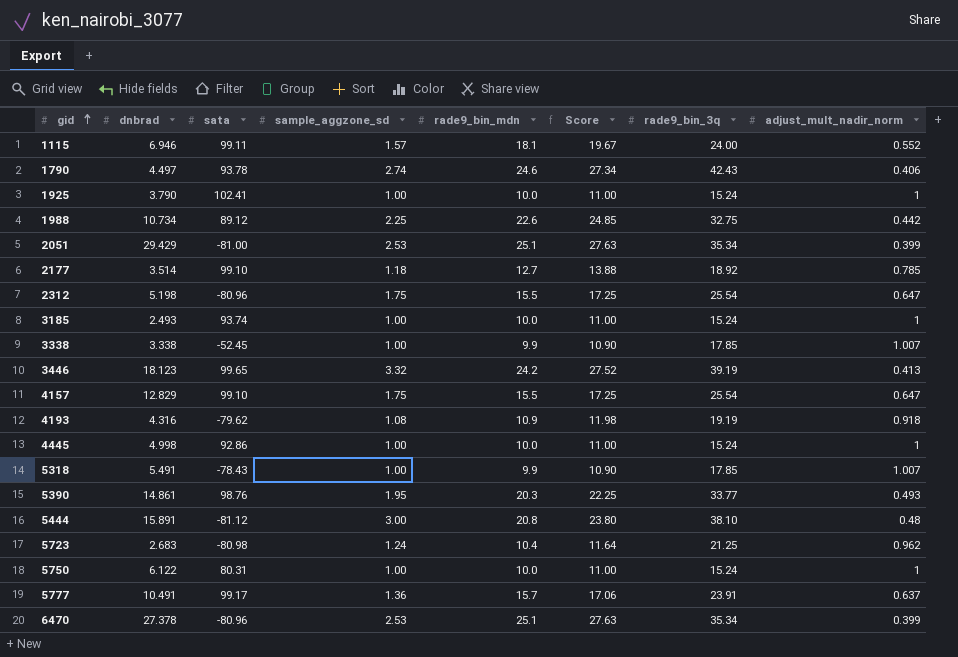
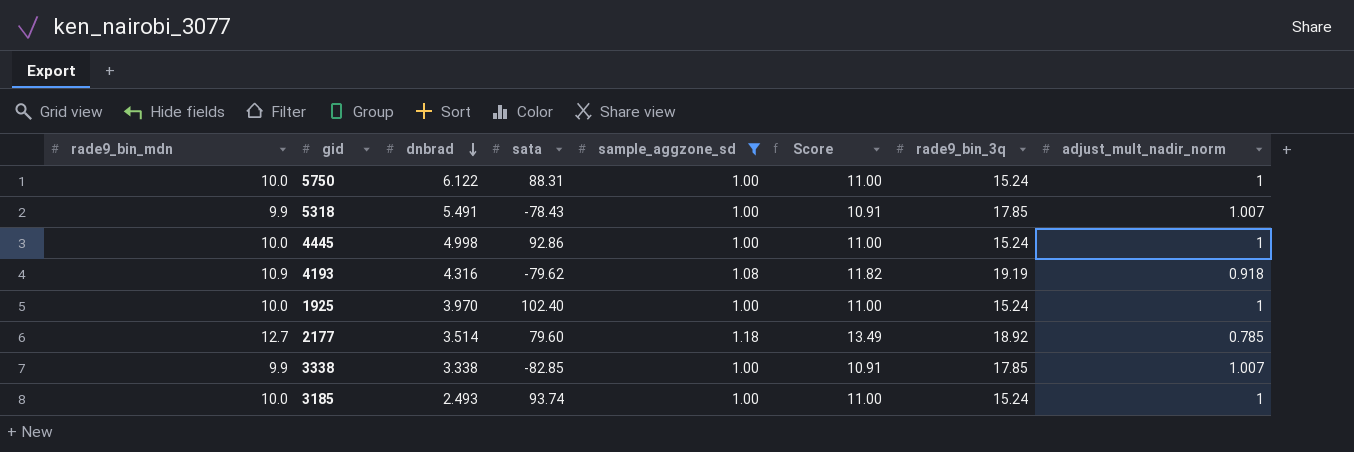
filter: none -> sample_aggzone_sd <= 1.18
row order: gid ascending -> dnbrad descending
column rade9_bin_mdn | position: 5 -> 1
column Score | formula: [sample_aggzone_sd] + [rade9_bin_mdn] -> [rade9_bin_mdn] + [adjust_mult_nadir_norm]
5750 | sata: 80.31 -> 88.31
1925 | dnbrad: 3.790 -> 3.970
1925 | sata: 102.41 -> 102.40
2177 | sata: 99.10 -> 79.60
3338 | sata: -52.45 -> -82.85

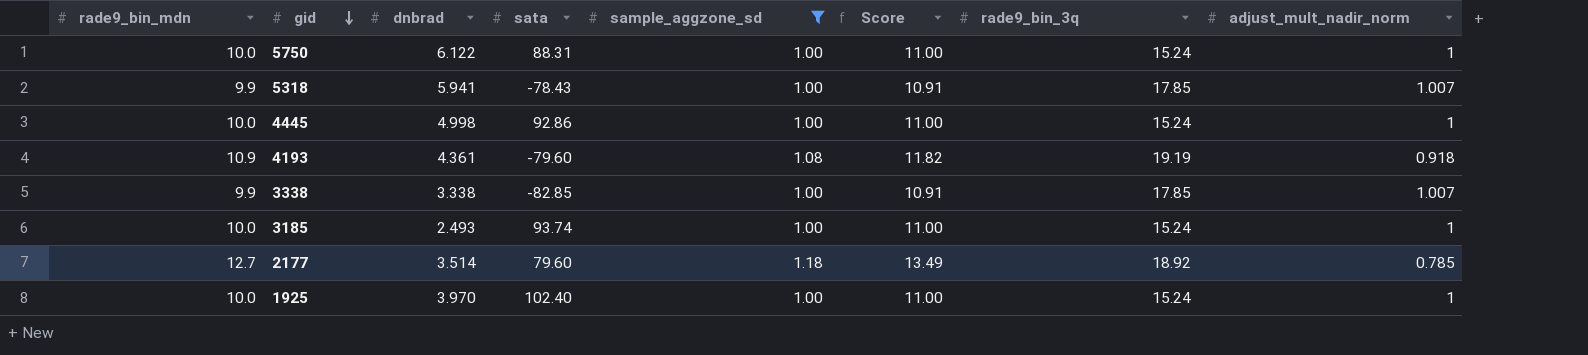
row order: dnbrad descending -> gid descending
5318 | dnbrad: 5.491 -> 5.941
4193 | dnbrad: 4.316 -> 4.361
4193 | sata: -79.62 -> -79.60

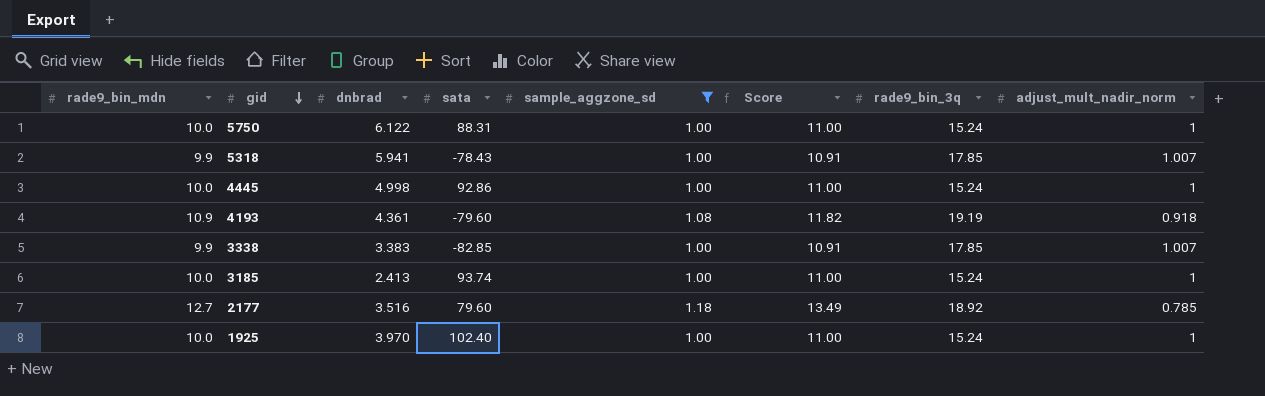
3338 | dnbrad: 3.338 -> 3.383
3185 | dnbrad: 2.493 -> 2.413
2177 | dnbrad: 3.514 -> 3.516

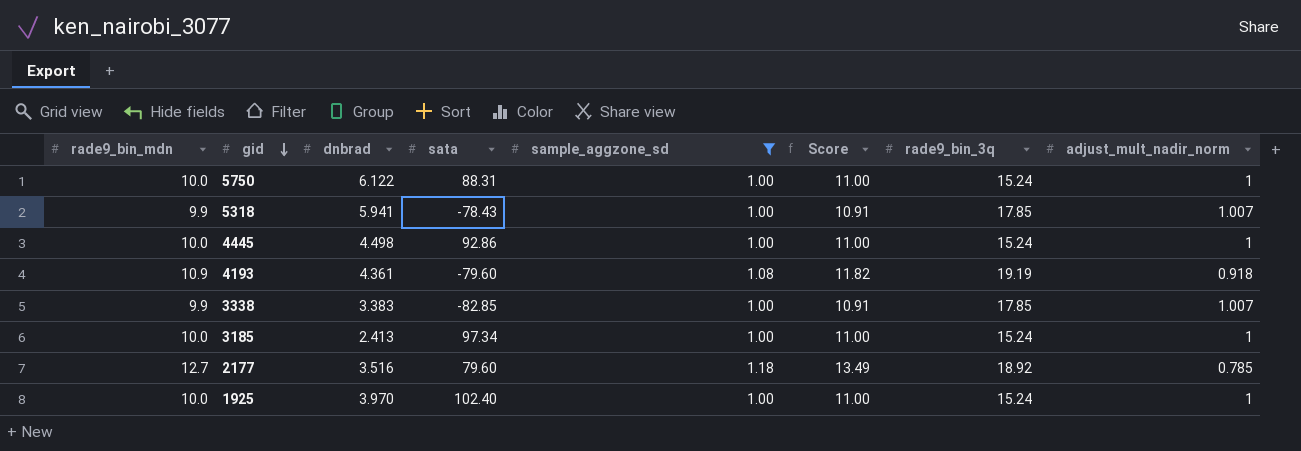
4445 | dnbrad: 4.998 -> 4.498
3185 | sata: 93.74 -> 97.34

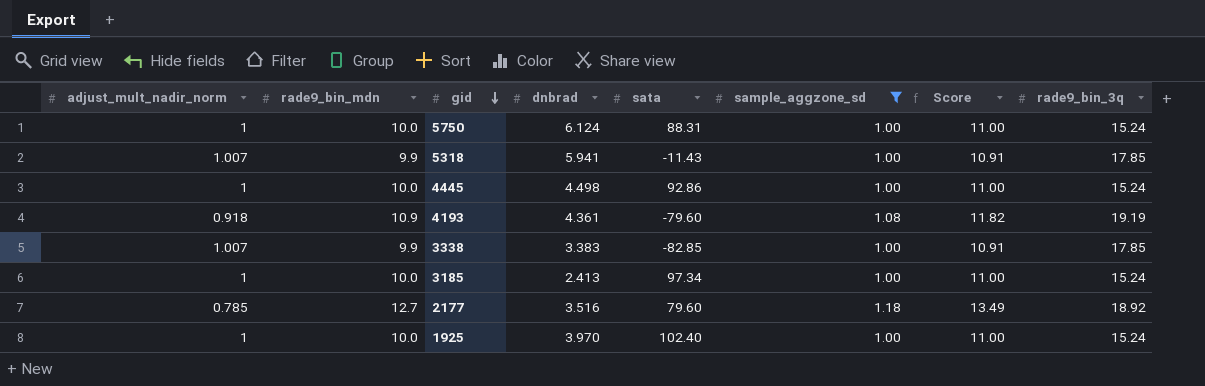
column adjust_mult_nadir_norm | position: 8 -> 1
5750 | dnbrad: 6.122 -> 6.124
5318 | sata: -78.43 -> -11.43

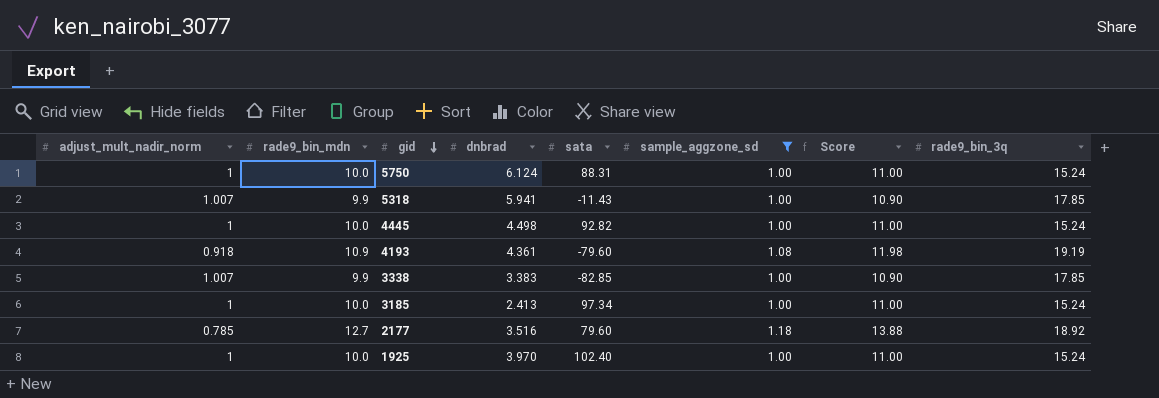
column Score | formula: [adjust_mult_nadir_norm] + [rade9_bin_mdn] -> [rade9_bin_mdn] + [sample_aggzone_sd]
4445 | sata: 92.86 -> 92.82

